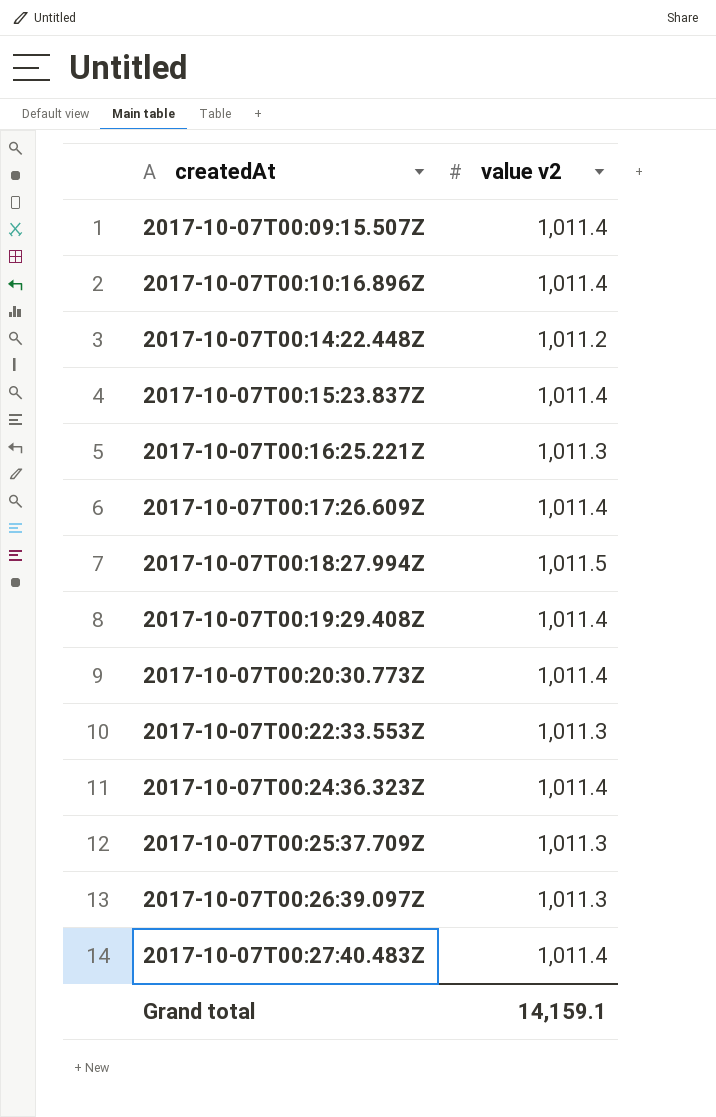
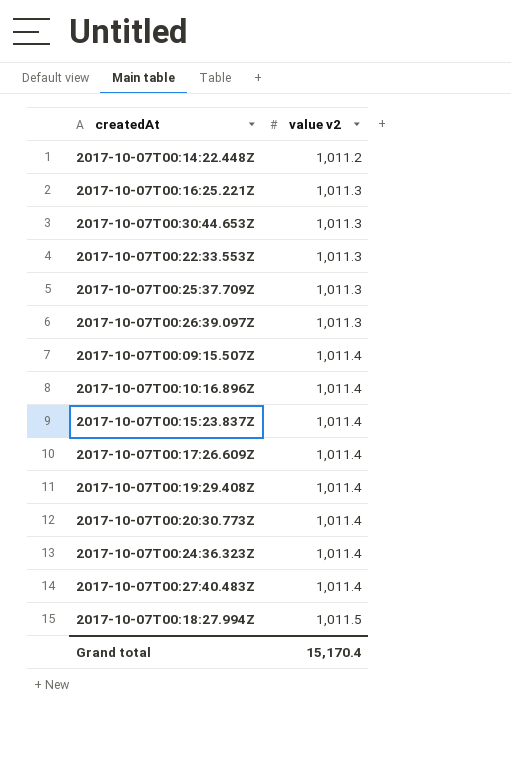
row order: createdAt ascending -> value v2 ascending
row 2017-10-07T00:30:44.653Z: none -> 1,011.3
Grand total | value v2: 14,159.1 -> 15,170.4

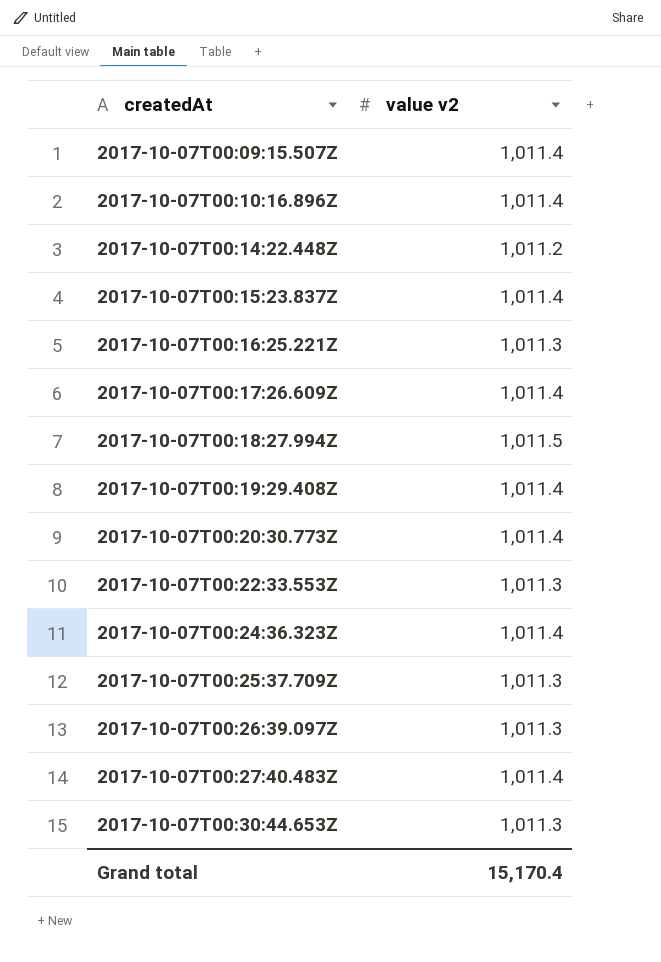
row order: value v2 ascending -> createdAt ascending

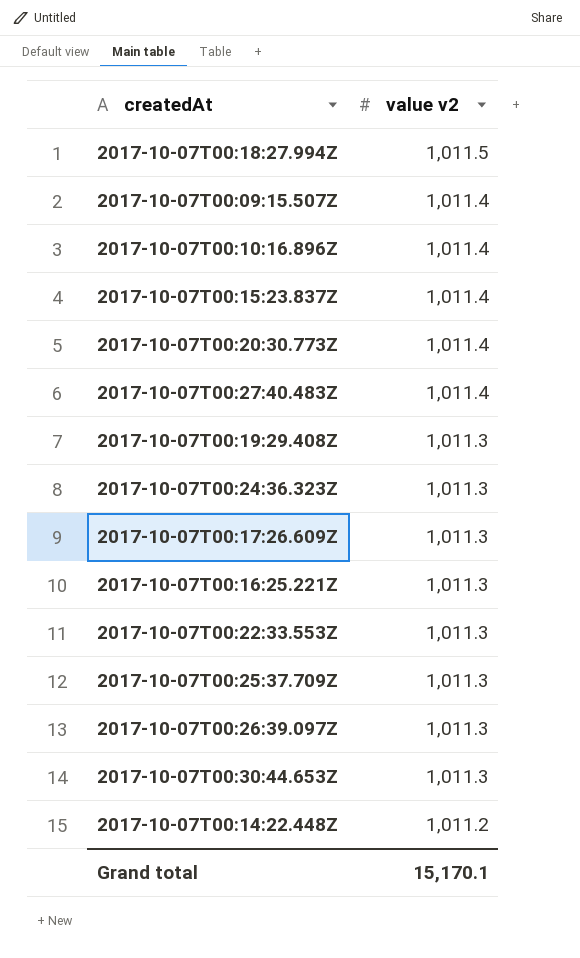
row order: createdAt ascending -> value v2 descending
2017-10-07T00:19:29.408Z | value v2: 1,011.4 -> 1,011.3
2017-10-07T00:24:36.323Z | value v2: 1,011.4 -> 1,011.3
2017-10-07T00:17:26.609Z | value v2: 1,011.4 -> 1,011.3
Grand total | value v2: 15,170.4 -> 15,170.1

